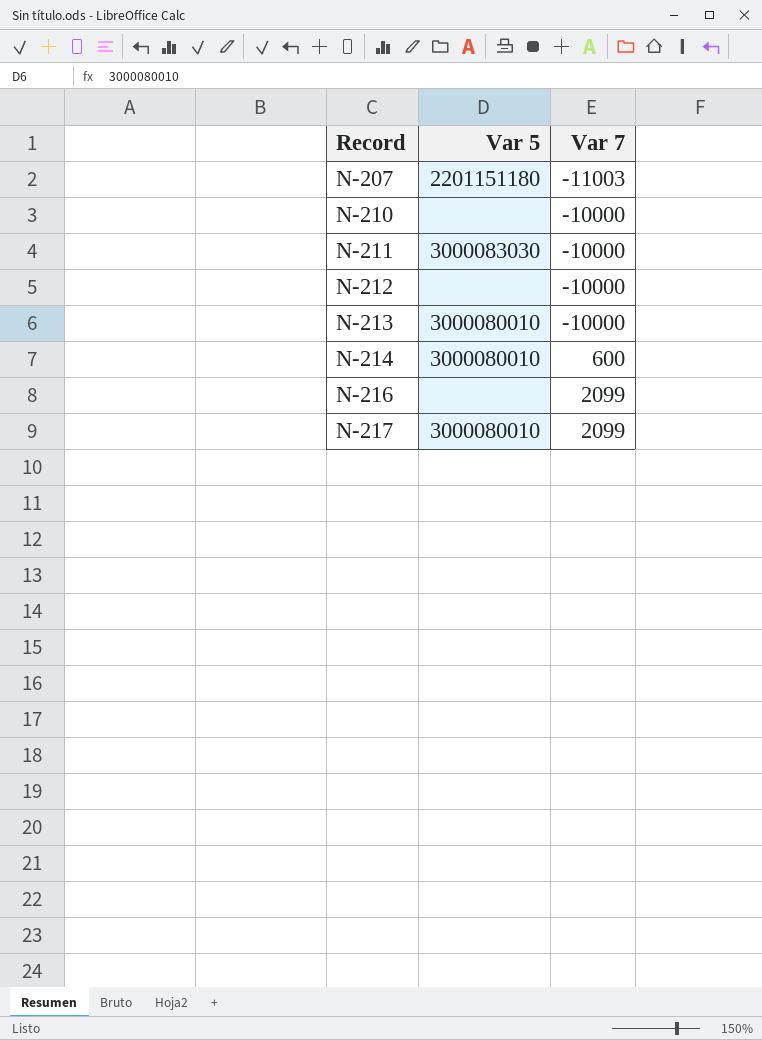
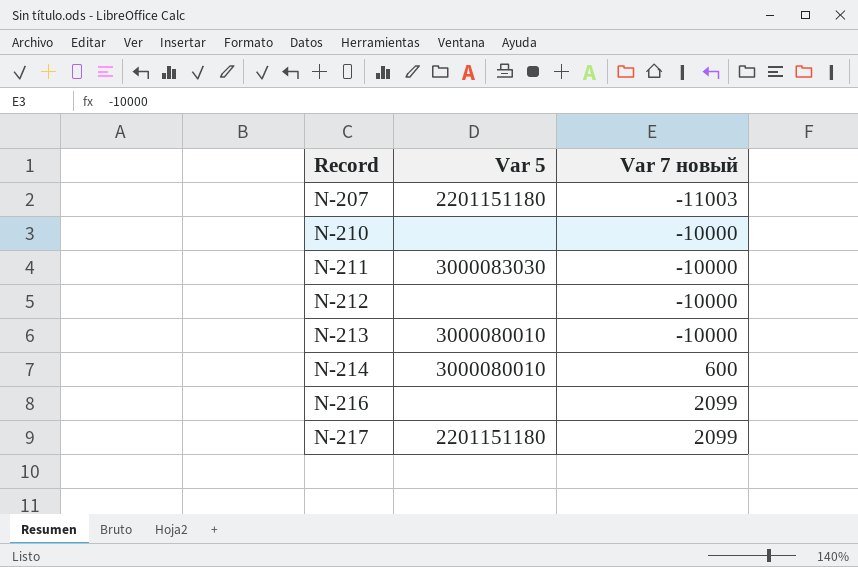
column name: Var 7 -> Var 7 новый
N-217 | Var 5: 3000080010 -> 2201151180

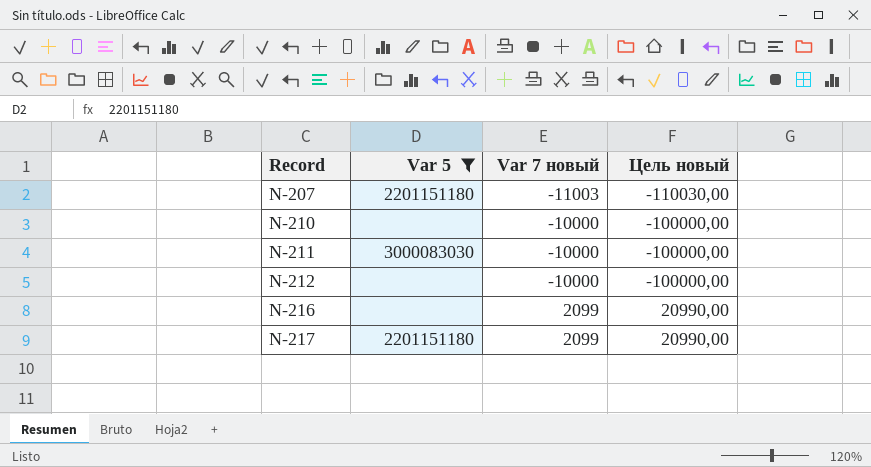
filter: none -> Var 5 != 3000080010
column Цель новый | formula: none -> [Var 7 новый] * 10

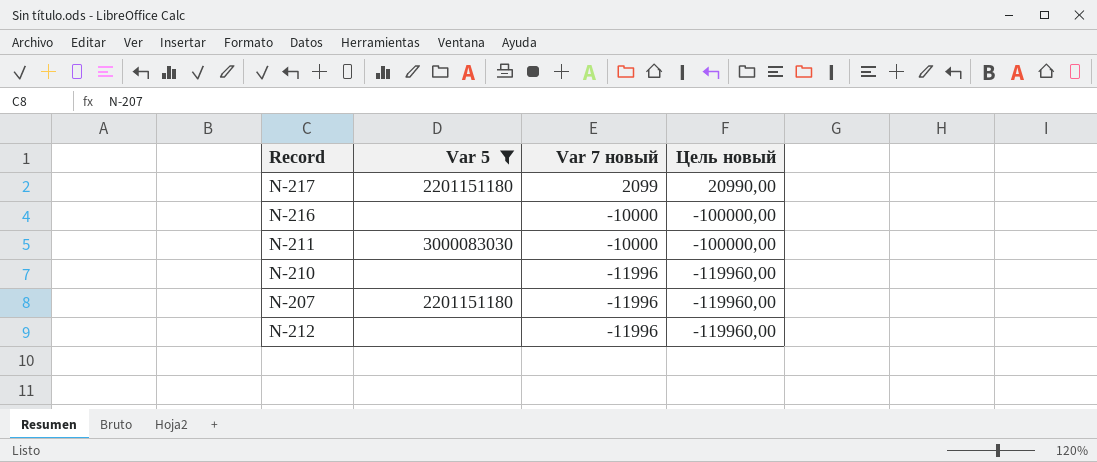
row order: Record ascending -> Var 7 новый descending
N-216 | Var 7 новый: 2099 -> -10000
N-216 | Цель новый: 20990,00 -> -100000,00
N-210 | Var 7 новый: -10000 -> -11996
N-210 | Цель новый: -100000,00 -> -119960,00
N-207 | Var 7 новый: -11003 -> -11996
N-207 | Цель новый: -110030,00 -> -119960,00
N-212 | Var 7 новый: -10000 -> -11996
N-212 | Цель новый: -100000,00 -> -119960,00

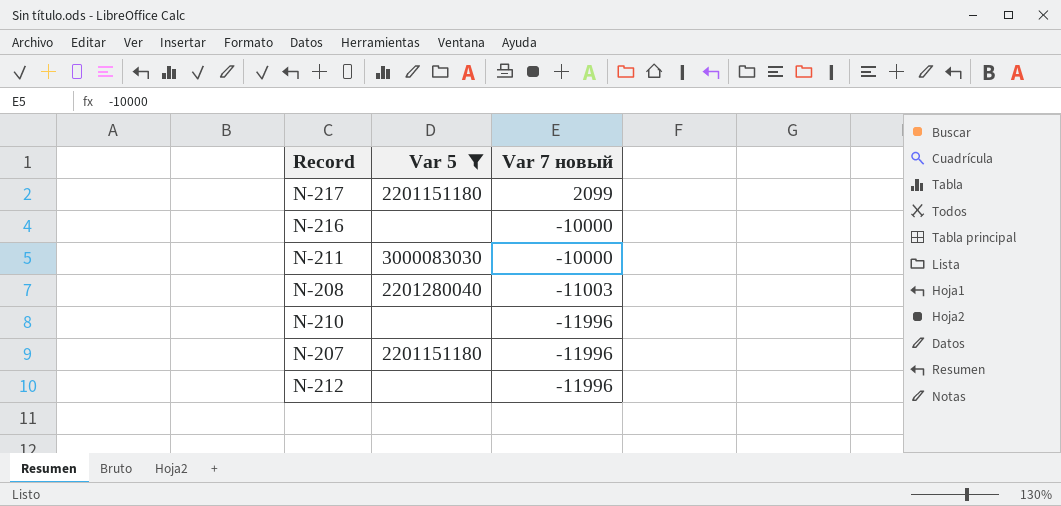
column Цель новый | formula: [Var 7 новый] * 10 -> none
row N-208: none -> 2201280040 | -11003

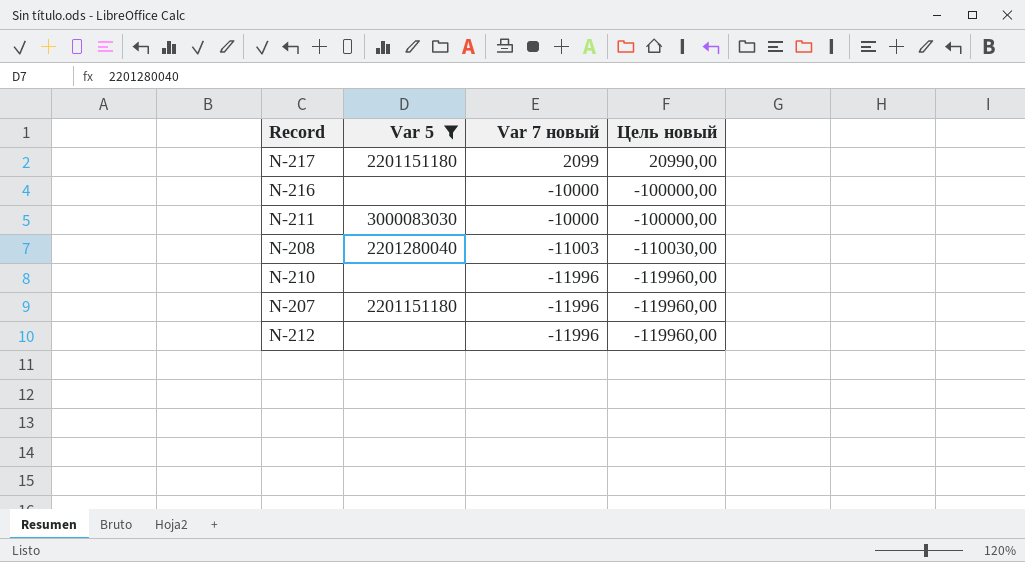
column Цель новый | formula: none -> [Var 7 новый] * 10

